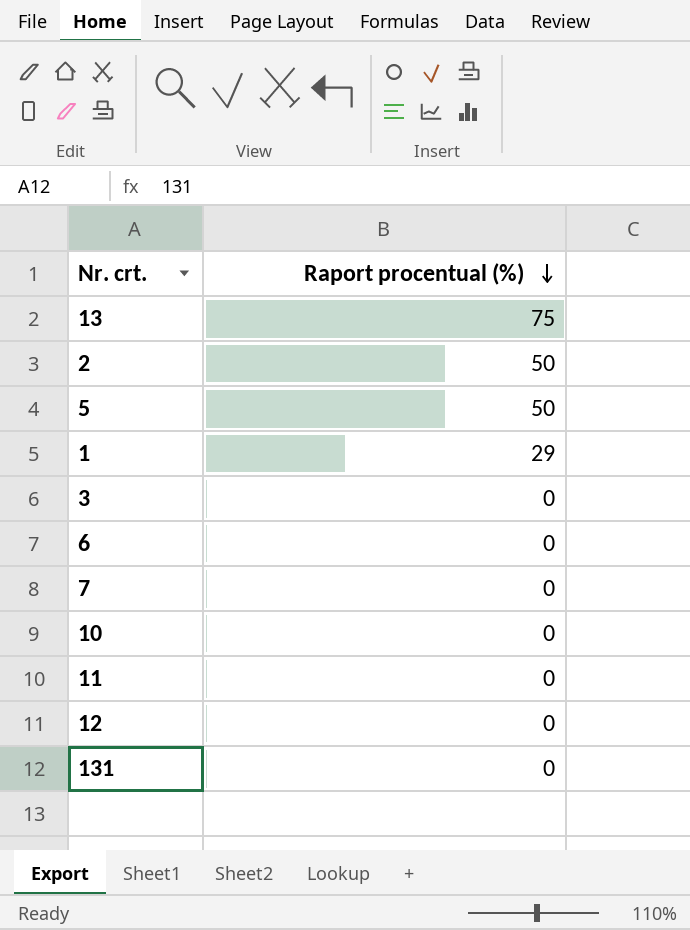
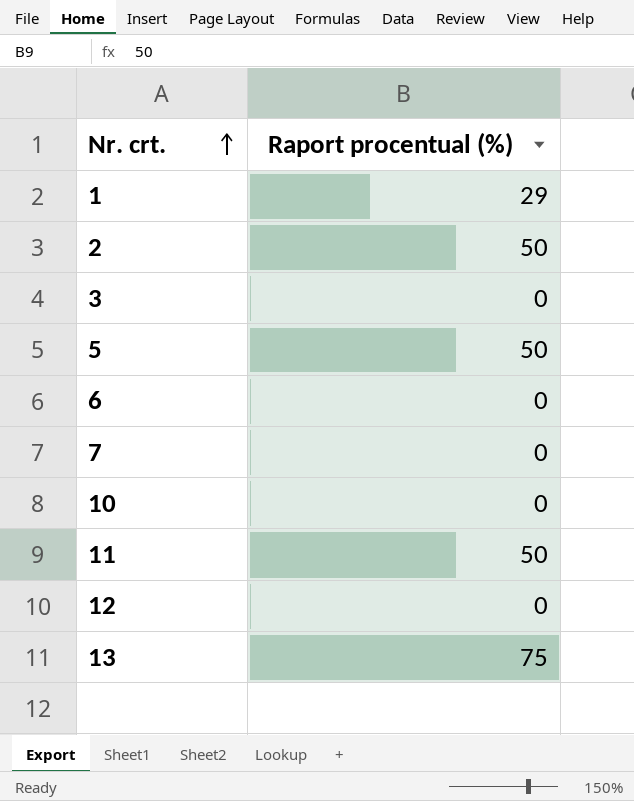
row order: Raport procentual (%) descending -> Nr. crt. ascending
row 131: 0 -> none
11 | Raport procentual (%): 0 -> 50

